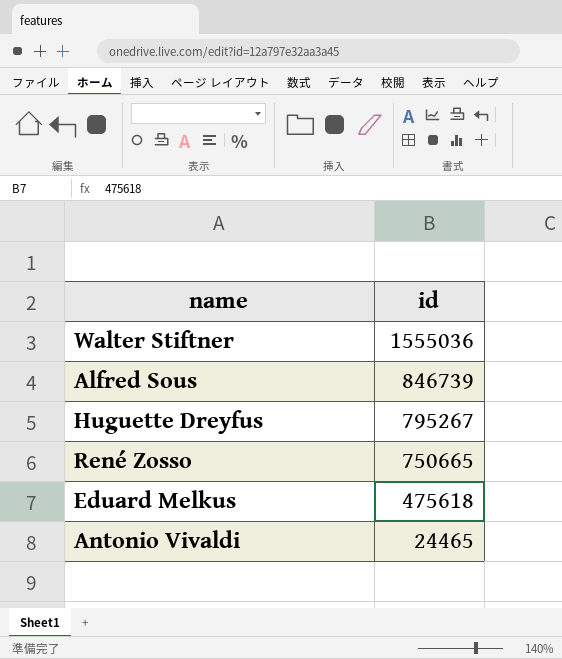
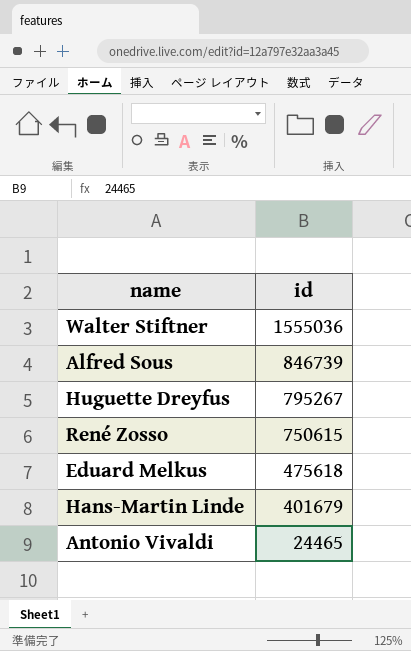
René Zosso | id: 750665 -> 750615
row Hans-Martin Linde: none -> 401679

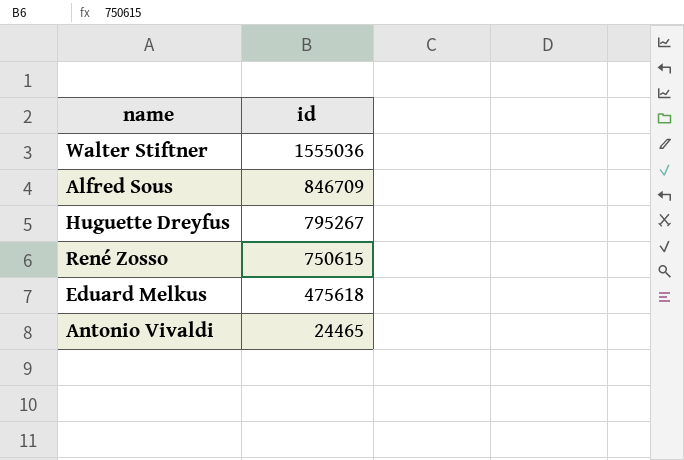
row Hans-Martin Linde: 401679 -> none
Alfred Sous | id: 846739 -> 846709

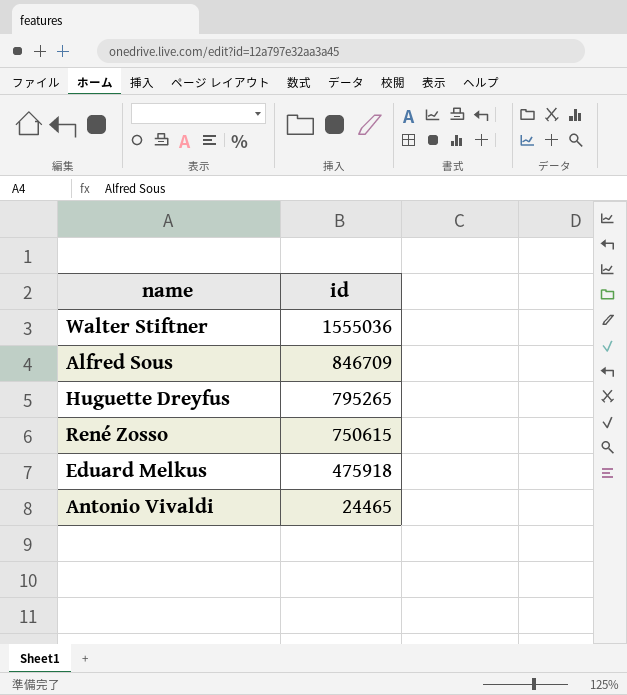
Huguette Dreyfus | id: 795267 -> 795265
Eduard Melkus | id: 475618 -> 475918

